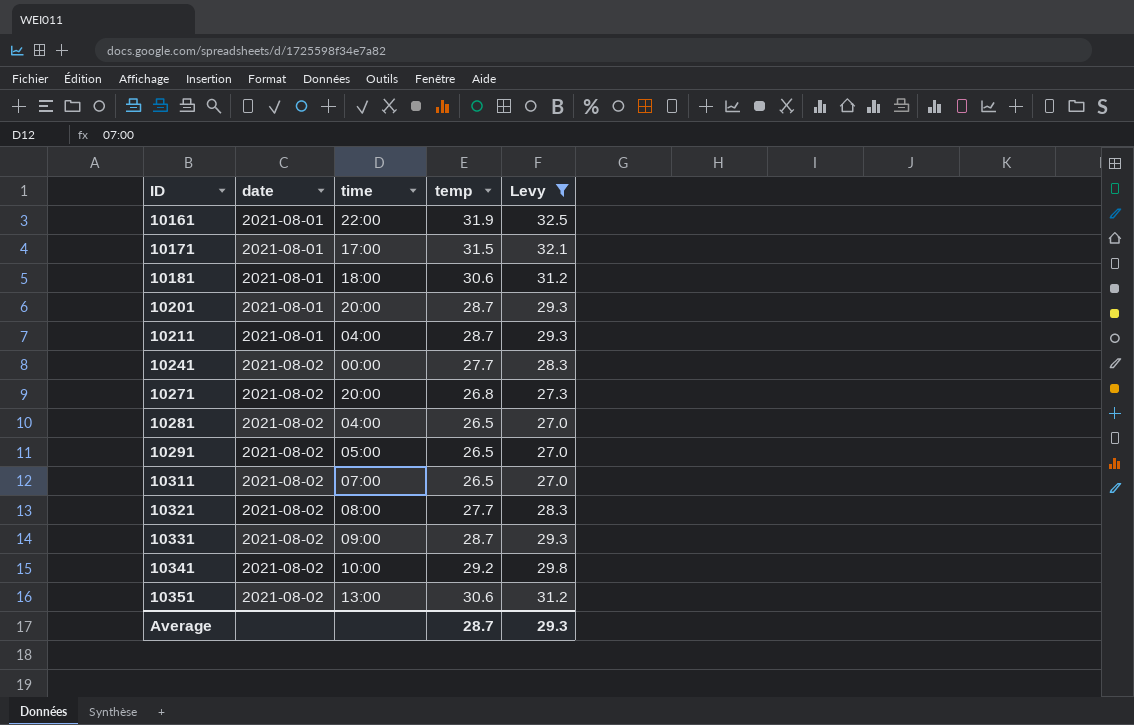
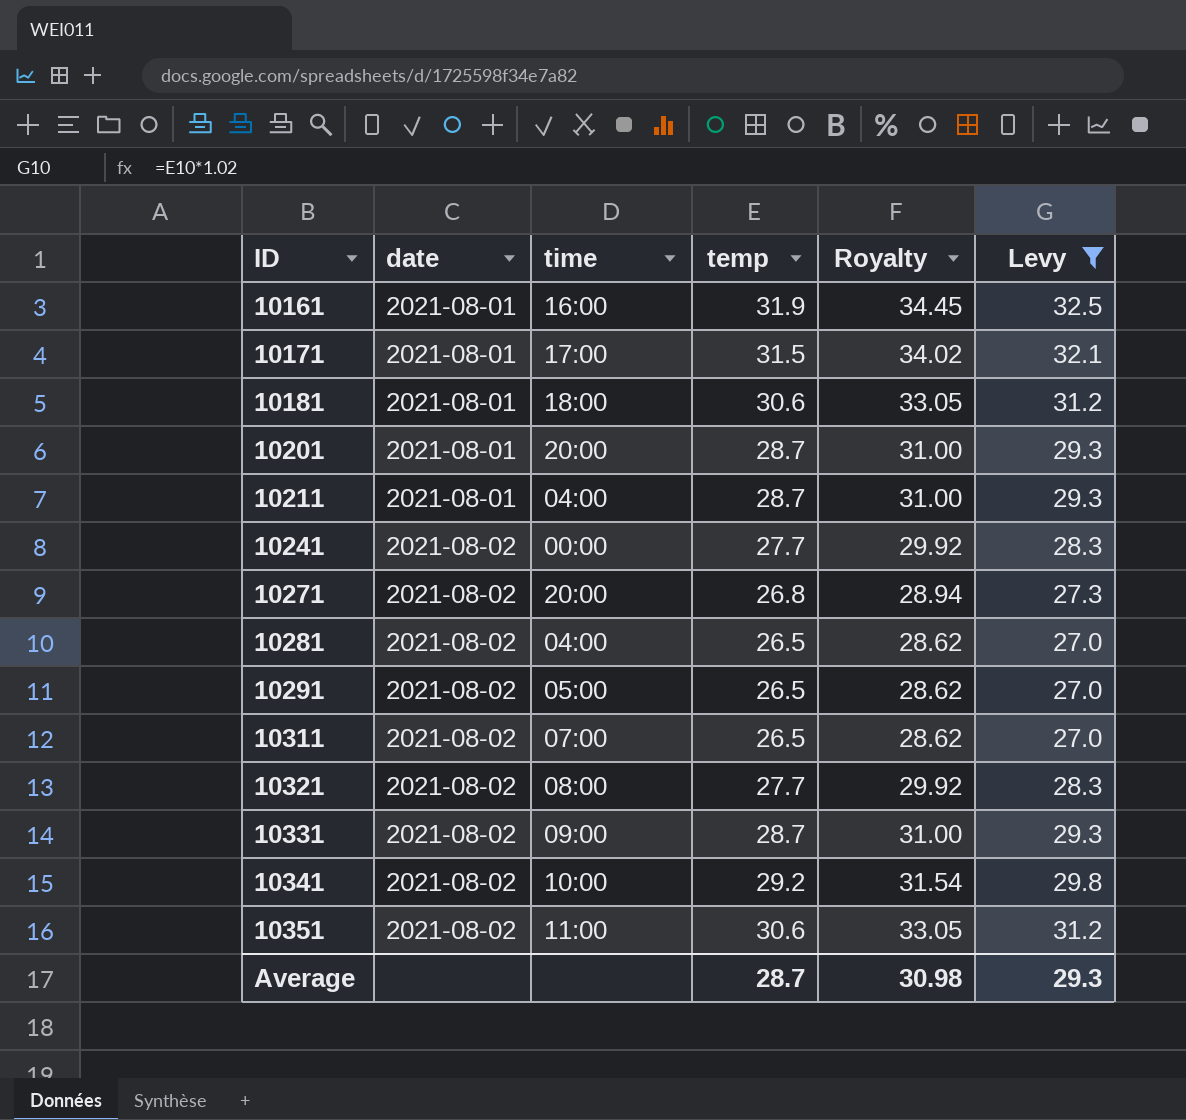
column Royalty | formula: none -> [temp] * 1.08
10161 | time: 22:00 -> 16:00
10351 | time: 13:00 -> 11:00

